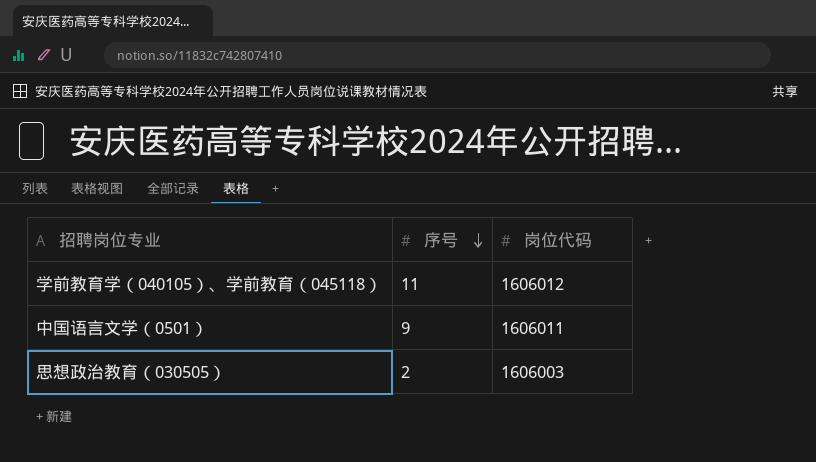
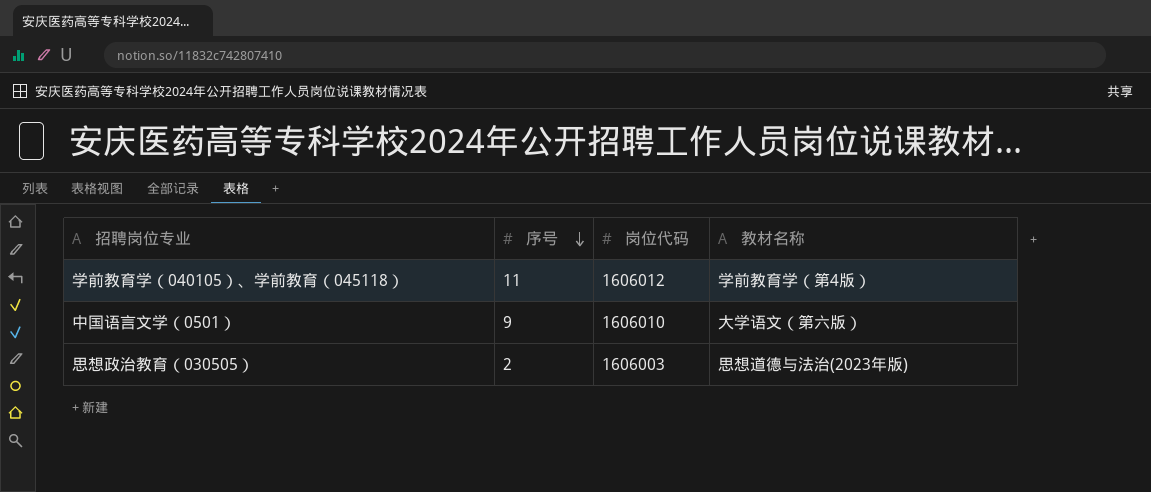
column 教材名称 | position: none -> 4
中国语言文学（0501） | 岗位代码: 1606011 -> 1606010

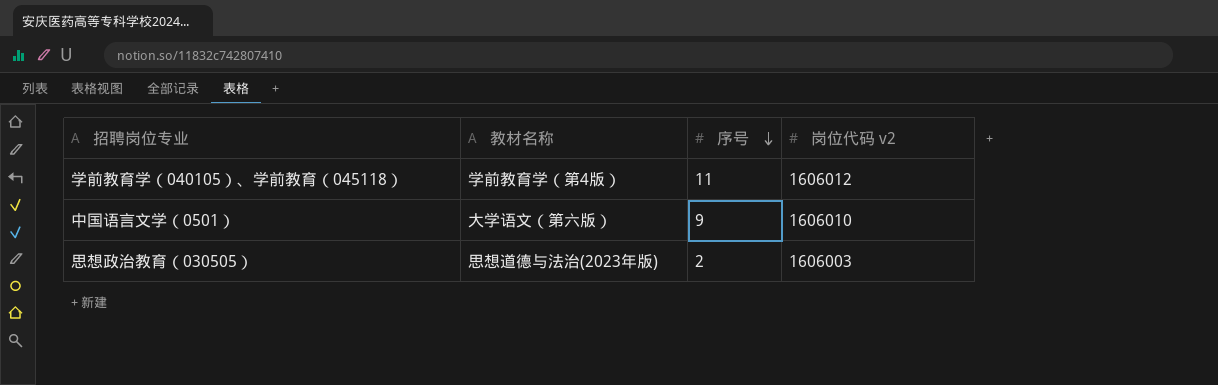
column 教材名称 | position: 4 -> 2
column name: 岗位代码 -> 岗位代码 v2

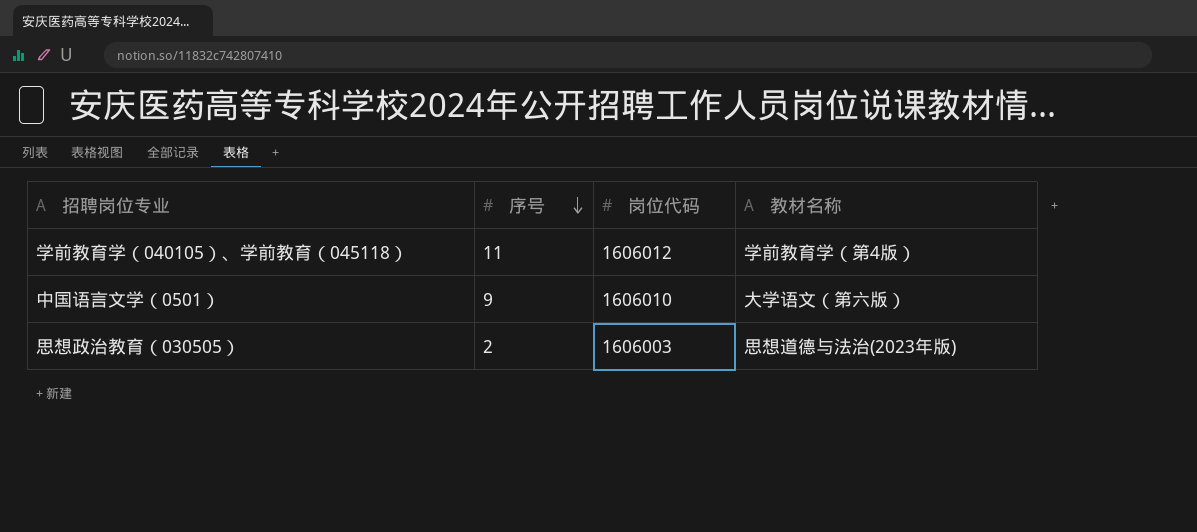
column name: 岗位代码 v2 -> 岗位代码
column 教材名称 | position: 2 -> 4

